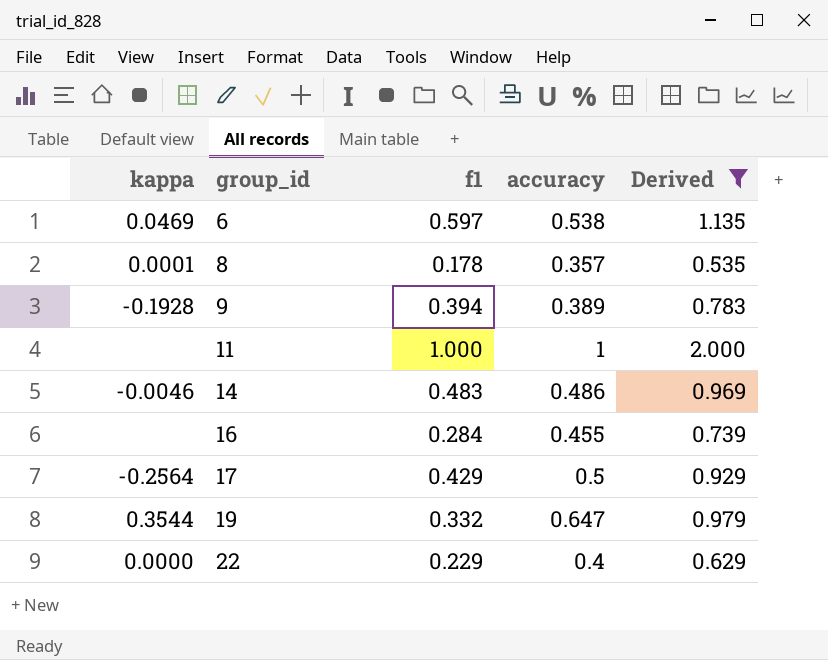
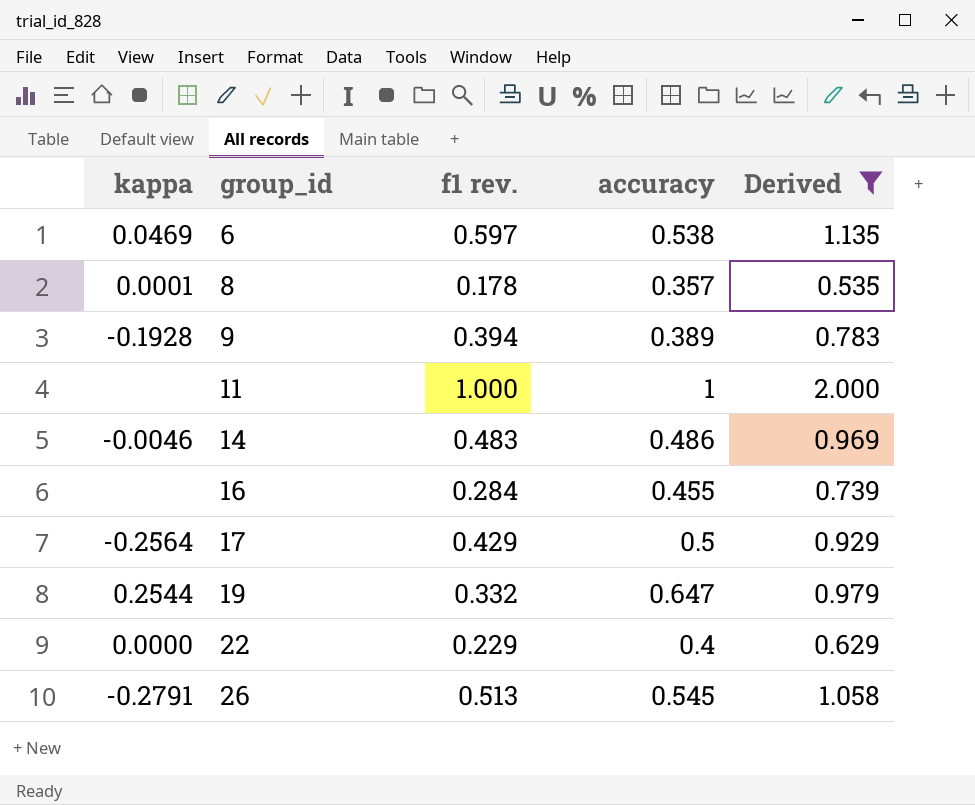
column name: f1 -> f1 rev.
19 | kappa: 0.3544 -> 0.2544
row 26: none -> -0.2791 | 0.513 | 0.545 | 1.058

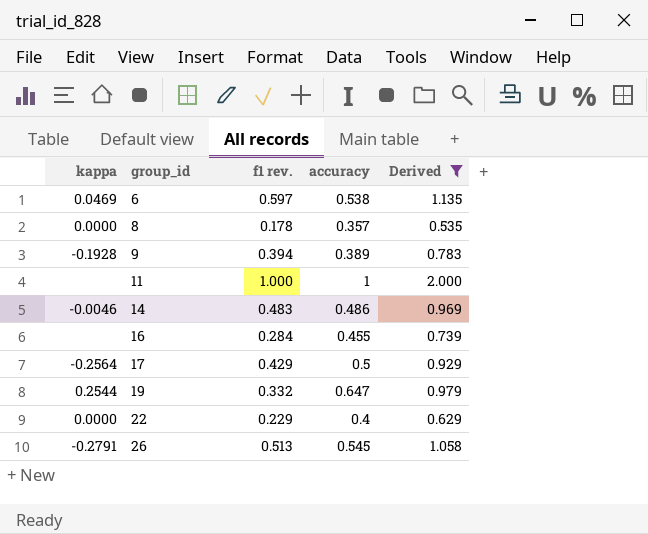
8 | kappa: 0.0001 -> 0.0000

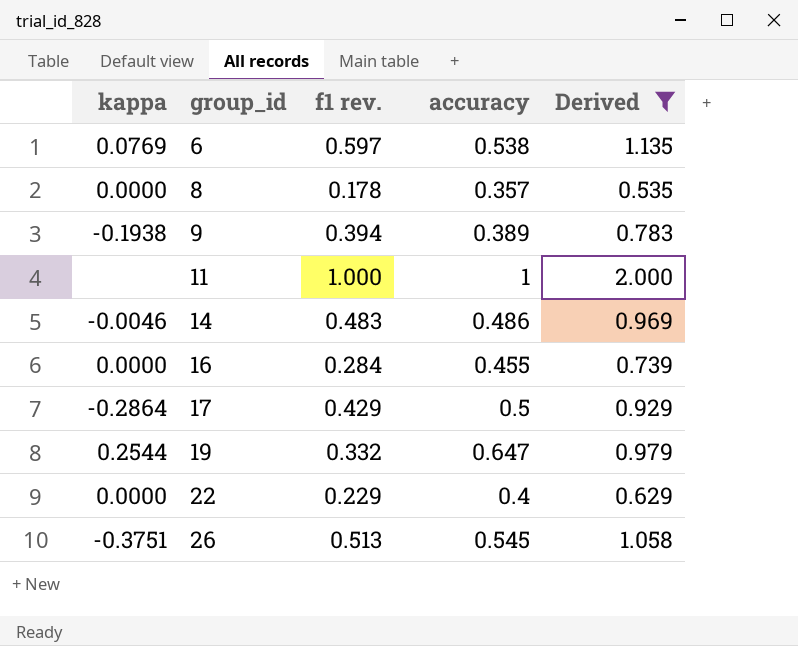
6 | kappa: 0.0469 -> 0.0769
9 | kappa: -0.1928 -> -0.1938
16 | kappa: none -> 0.0000
17 | kappa: -0.2564 -> -0.2864
26 | kappa: -0.2791 -> -0.3751

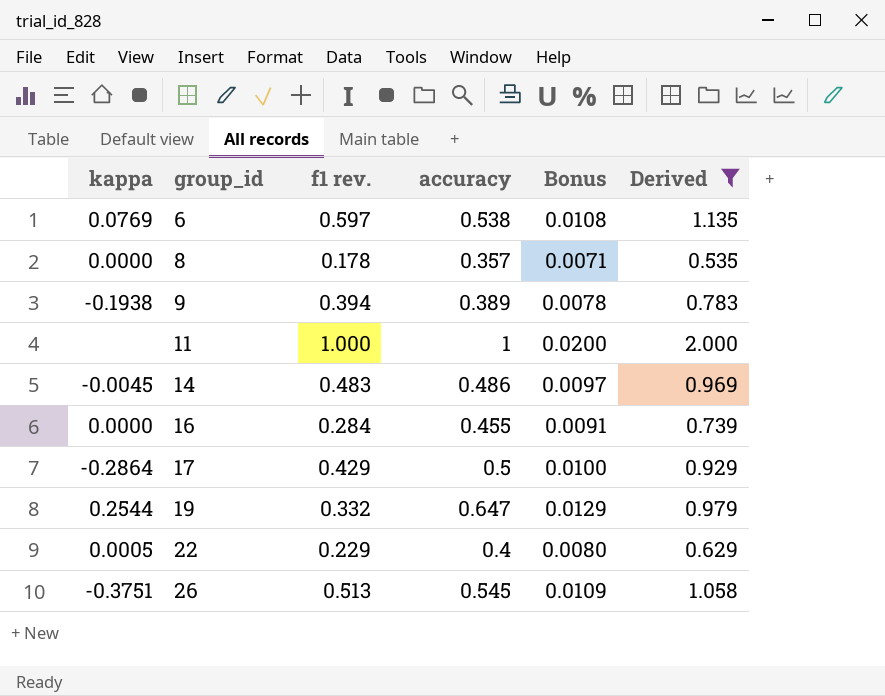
column Bonus | formula: none -> [accuracy] * 0.02
14 | kappa: -0.0046 -> -0.0045
22 | kappa: 0.0000 -> 0.0005

